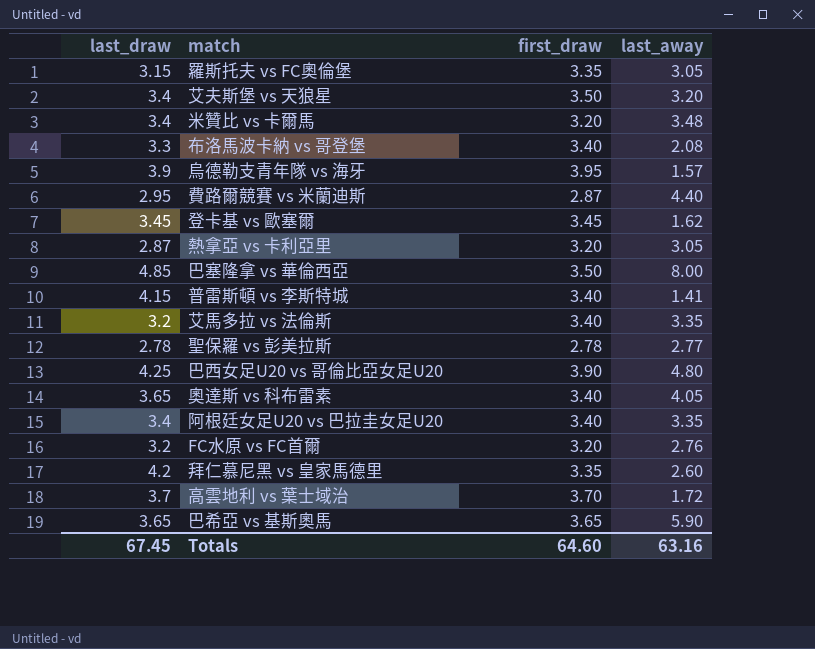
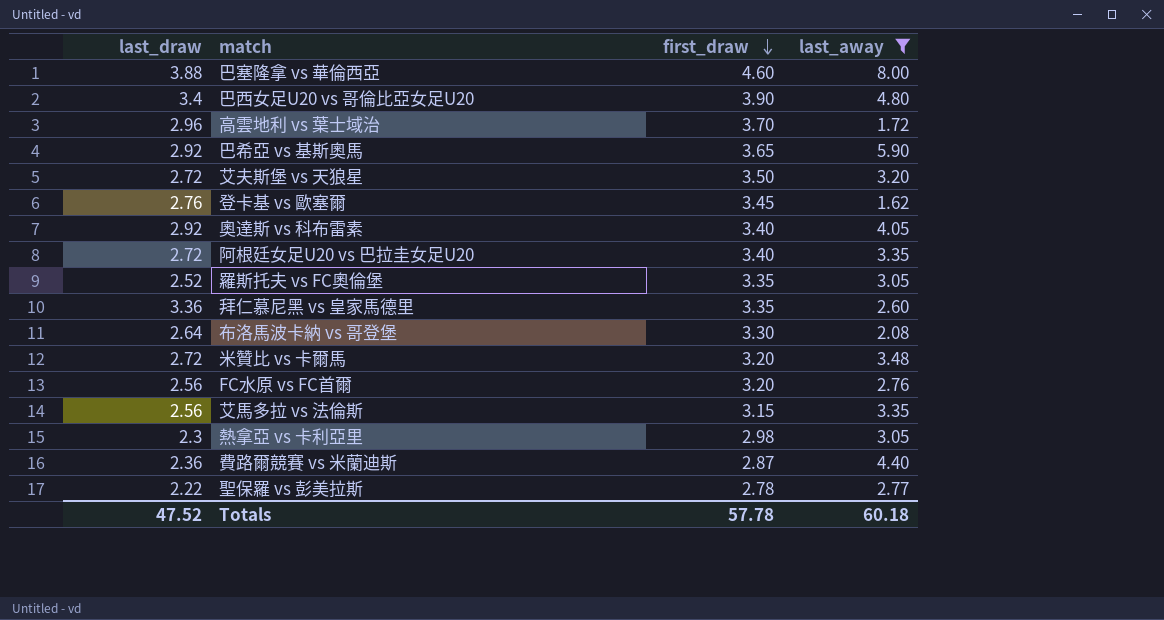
filter: none -> last_away >= 1.62
row order: none -> first_draw descending
巴塞隆拿 vs 華倫西亞 | last_draw: 4.85 -> 3.88
巴塞隆拿 vs 華倫西亞 | first_draw: 3.50 -> 4.60
巴西女足U20 vs 哥倫比亞女足U20 | last_draw: 4.25 -> 3.4
高雲地利 vs 葉士域治 | last_draw: 3.7 -> 2.96
巴希亞 vs 基斯奧馬 | last_draw: 3.65 -> 2.92
艾夫斯堡 vs 天狼星 | last_draw: 3.4 -> 2.72
登卡基 vs 歐塞爾 | last_draw: 3.45 -> 2.76
奧達斯 vs 科布雷素 | last_draw: 3.65 -> 2.92
阿根廷女足U20 vs 巴拉圭女足U20 | last_draw: 3.4 -> 2.72
羅斯托夫 vs FC奧倫堡 | last_draw: 3.15 -> 2.52
拜仁慕尼黑 vs 皇家馬德里 | last_draw: 4.2 -> 3.36
布洛馬波卡納 vs 哥登堡 | last_draw: 3.3 -> 2.64
布洛馬波卡納 vs 哥登堡 | first_draw: 3.40 -> 3.30
米贊比 vs 卡爾馬 | last_draw: 3.4 -> 2.72
FC水原 vs FC首爾 | last_draw: 3.2 -> 2.56
艾馬多拉 vs 法倫斯 | last_draw: 3.2 -> 2.56
艾馬多拉 vs 法倫斯 | first_draw: 3.40 -> 3.15
熱拿亞 vs 卡利亞里 | last_draw: 2.87 -> 2.3
熱拿亞 vs 卡利亞里 | first_draw: 3.20 -> 2.98
費路爾競賽 vs 米蘭迪斯 | last_draw: 2.95 -> 2.36
聖保羅 vs 彭美拉斯 | last_draw: 2.78 -> 2.22
Totals | last_draw: 67.45 -> 47.52
Totals | first_draw: 64.60 -> 57.78
Totals | last_away: 63.16 -> 60.18

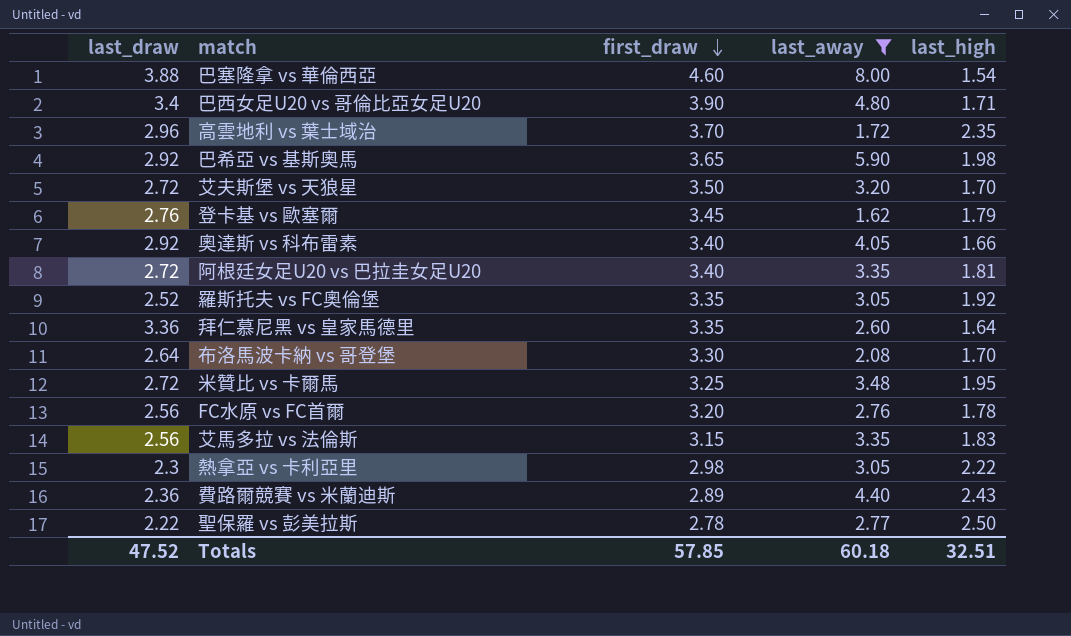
column last_high | position: none -> 5
米贊比 vs 卡爾馬 | first_draw: 3.20 -> 3.25
費路爾競賽 vs 米蘭迪斯 | first_draw: 2.87 -> 2.89
Totals | first_draw: 57.78 -> 57.85

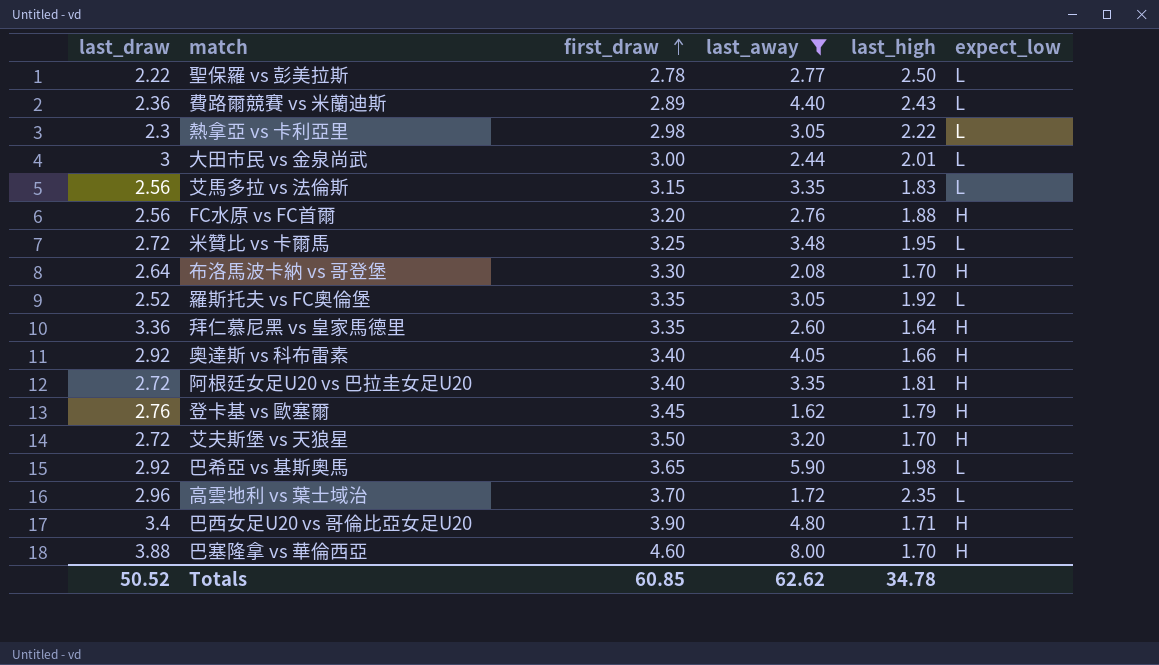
row order: first_draw descending -> first_draw ascending
column expect_low | position: none -> 6
row 大田市民 vs 金泉尚武: none -> 3 | 3.00 | 2.44 | 2.01 | L
FC水原 vs FC首爾 | last_high: 1.78 -> 1.88
巴塞隆拿 vs 華倫西亞 | last_high: 1.54 -> 1.70
Totals | last_draw: 47.52 -> 50.52
Totals | first_draw: 57.85 -> 60.85
Totals | last_away: 60.18 -> 62.62
Totals | last_high: 32.51 -> 34.78

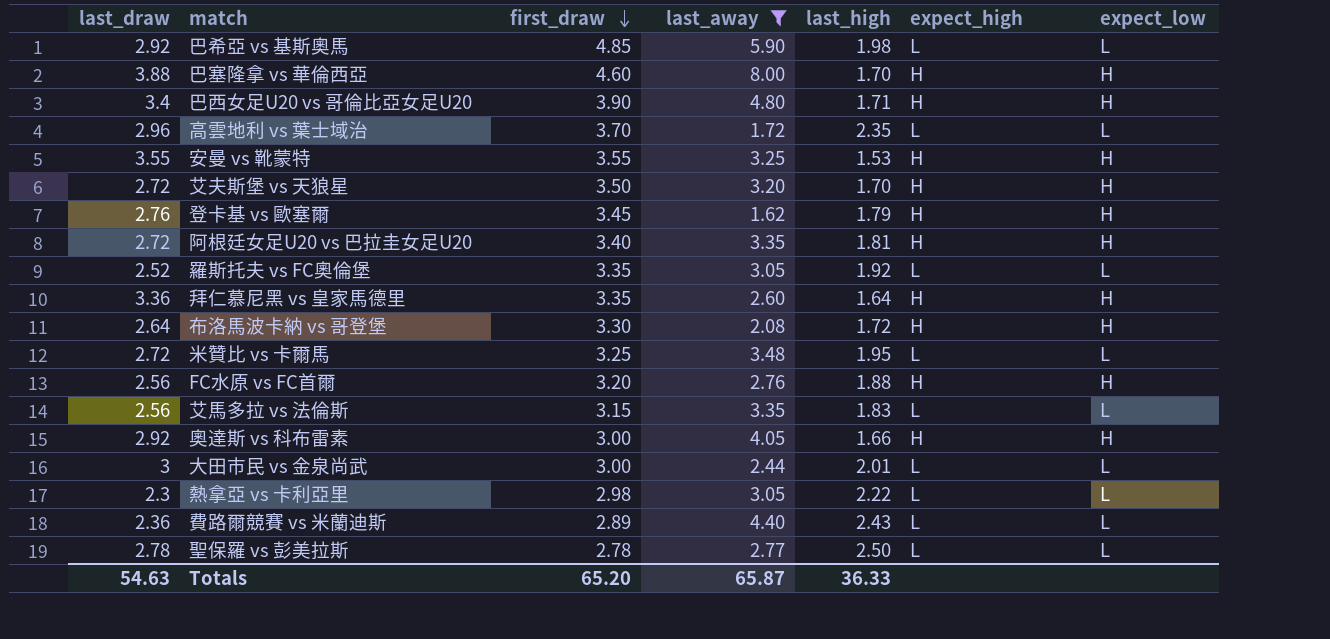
row order: first_draw ascending -> first_draw descending
column expect_high | position: none -> 6
巴希亞 vs 基斯奧馬 | first_draw: 3.65 -> 4.85
row 安曼 vs 靴蒙特: none -> 3.55 | 3.55 | 3.25 | 1.53 | H | H
布洛馬波卡納 vs 哥登堡 | last_high: 1.70 -> 1.72
奧達斯 vs 科布雷素 | first_draw: 3.40 -> 3.00
聖保羅 vs 彭美拉斯 | last_draw: 2.22 -> 2.78
Totals | last_draw: 50.52 -> 54.63
Totals | first_draw: 60.85 -> 65.20
Totals | last_away: 62.62 -> 65.87
Totals | last_high: 34.78 -> 36.33

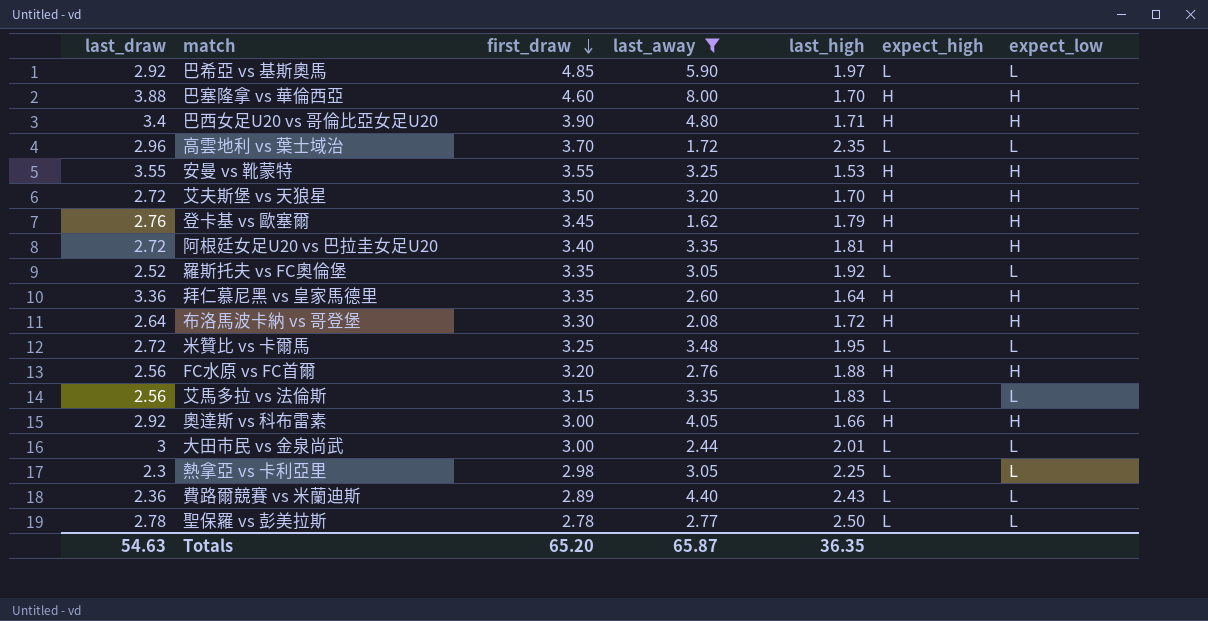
巴希亞 vs 基斯奧馬 | last_high: 1.98 -> 1.97
熱拿亞 vs 卡利亞里 | last_high: 2.22 -> 2.25
Totals | last_high: 36.33 -> 36.35

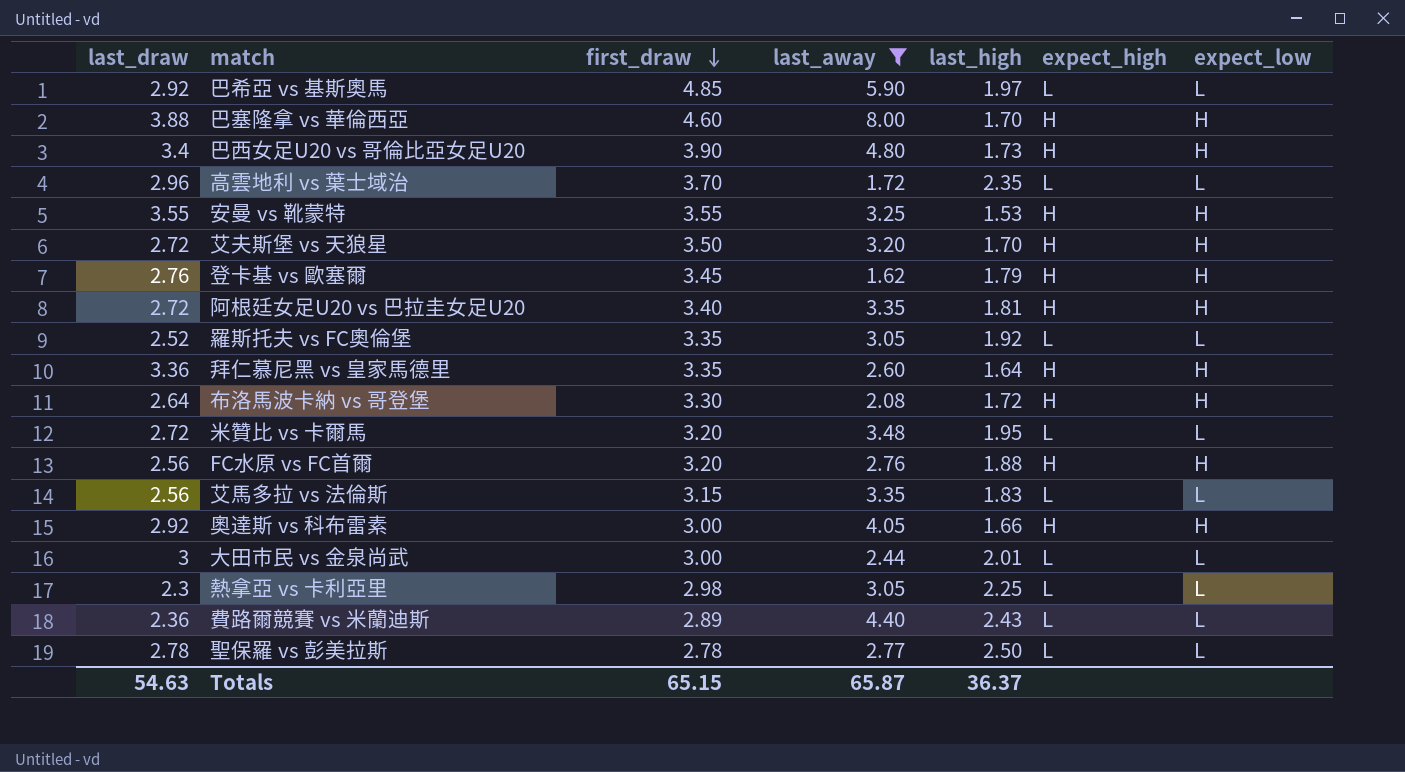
巴西女足U20 vs 哥倫比亞女足U20 | last_high: 1.71 -> 1.73
米贊比 vs 卡爾馬 | first_draw: 3.25 -> 3.20
Totals | first_draw: 65.20 -> 65.15
Totals | last_high: 36.35 -> 36.37

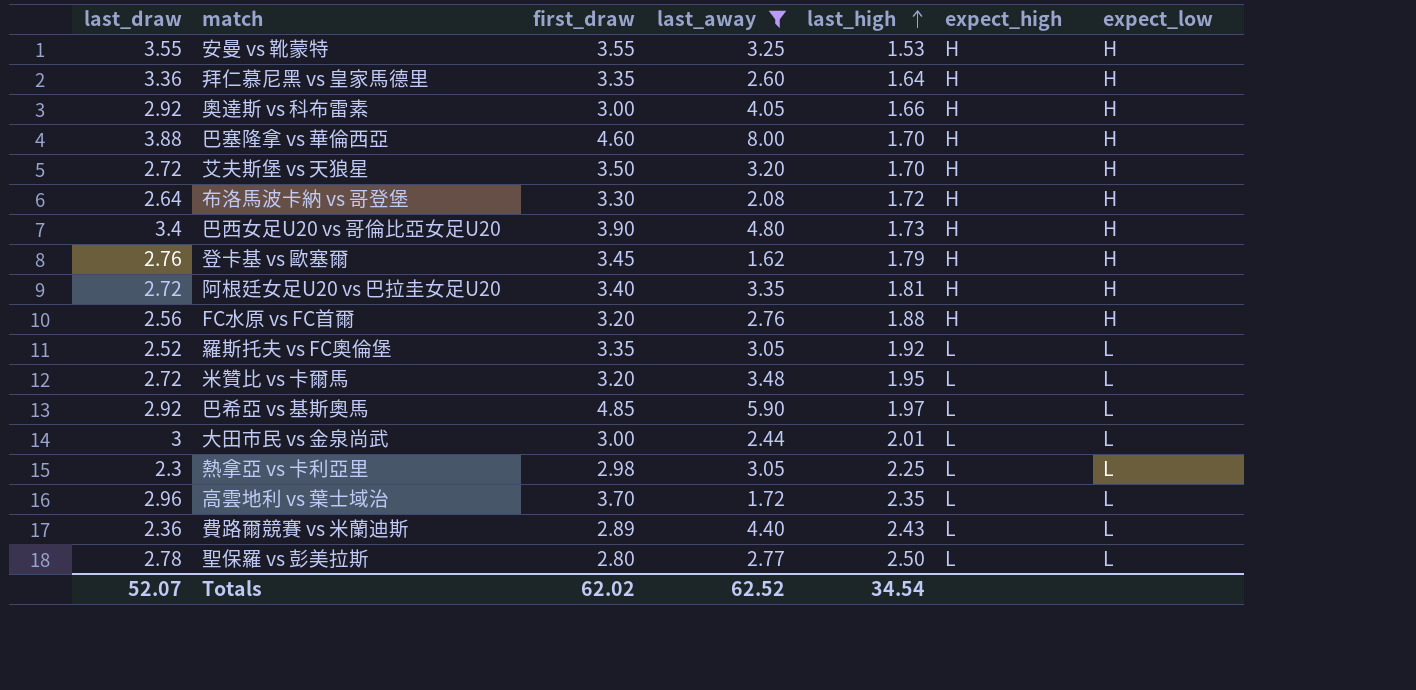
row order: first_draw descending -> last_high ascending
row 艾馬多拉 vs 法倫斯: 2.56 | 3.15 | 3.35 | 1.83 | L | L -> none
聖保羅 vs 彭美拉斯 | first_draw: 2.78 -> 2.80
Totals | last_draw: 54.63 -> 52.07
Totals | first_draw: 65.15 -> 62.02
Totals | last_away: 65.87 -> 62.52
Totals | last_high: 36.37 -> 34.54

